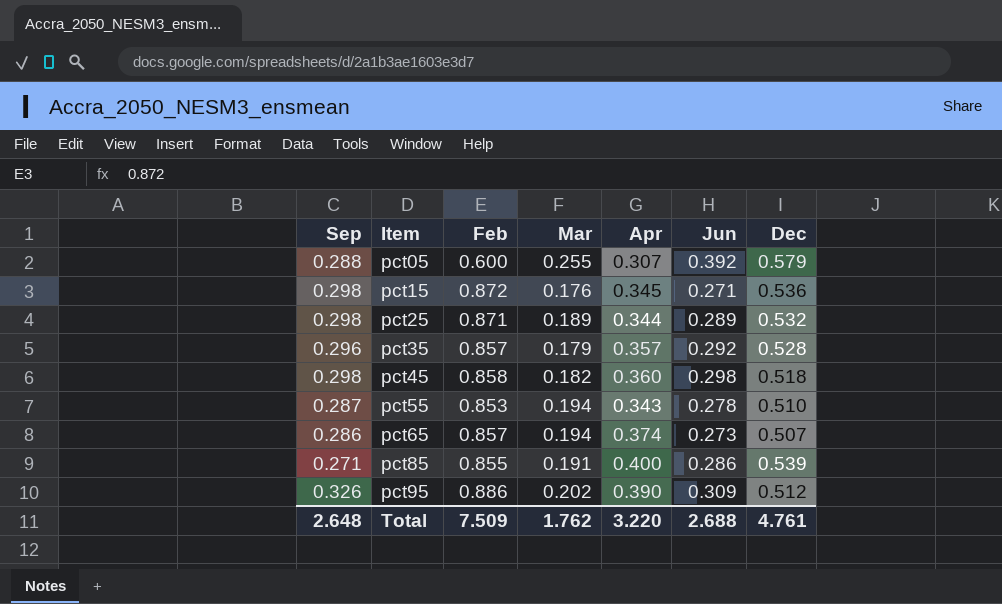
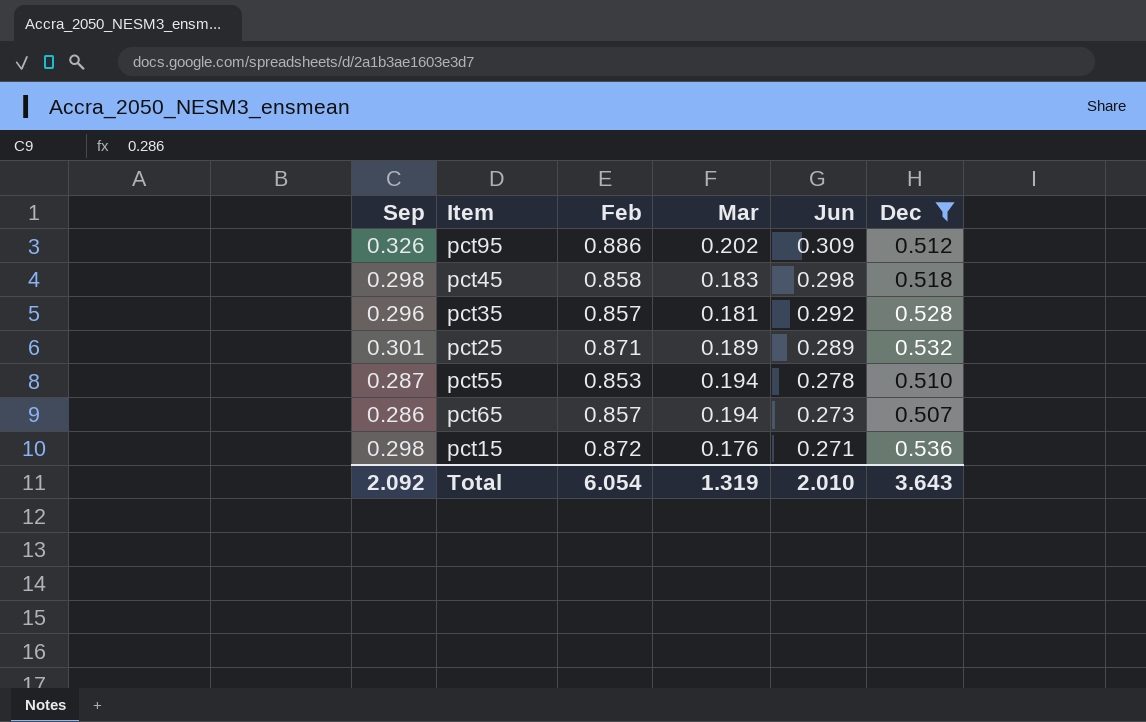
filter: none -> Dec <= 0.536
row order: Item ascending -> Jun descending
column Apr | position: 5 -> none
pct45 | Mar: 0.182 -> 0.183
pct35 | Mar: 0.179 -> 0.181
pct25 | Sep: 0.298 -> 0.301
Total | Sep: 2.648 -> 2.092
Total | Feb: 7.509 -> 6.054
Total | Mar: 1.762 -> 1.319
Total | Jun: 2.688 -> 2.010
Total | Dec: 4.761 -> 3.643

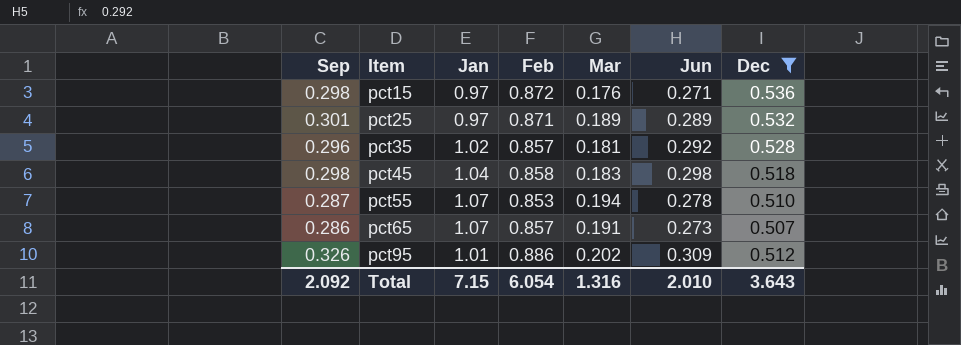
row order: Jun descending -> Item ascending
column Jan | position: none -> 3
pct65 | Mar: 0.194 -> 0.191
Total | Mar: 1.319 -> 1.316

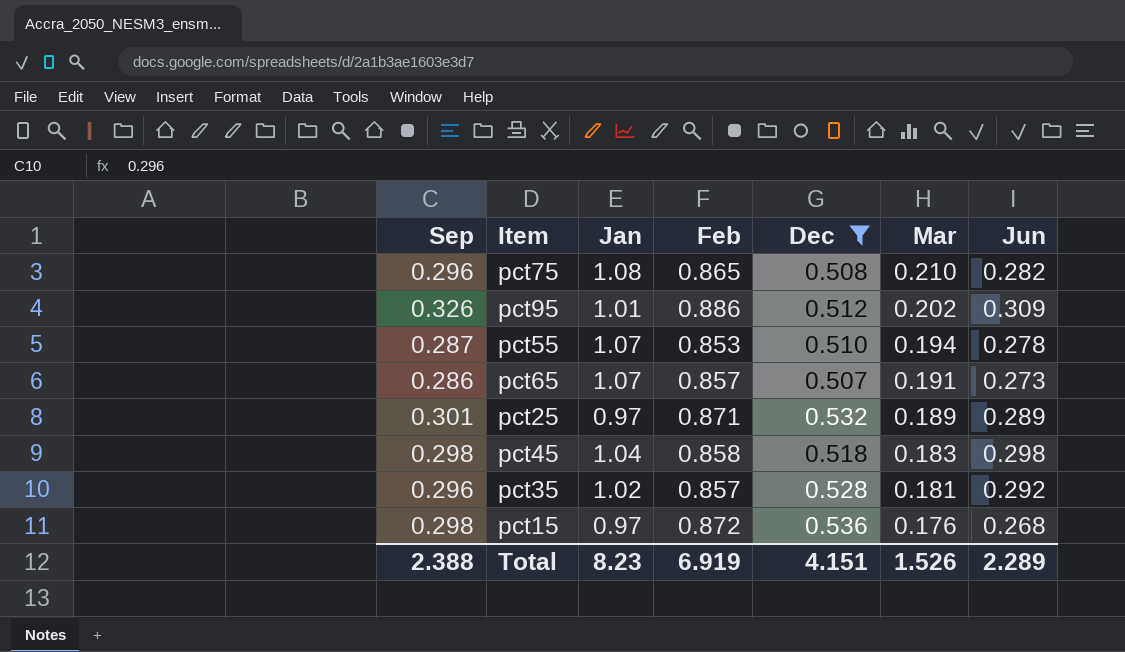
row order: Item ascending -> Mar descending
column Dec | position: 7 -> 5
row pct75: none -> 0.296 | 1.08 | 0.865 | 0.508 | 0.210 | 0.282
pct15 | Jun: 0.271 -> 0.268
Total | Sep: 2.092 -> 2.388
Total | Jan: 7.15 -> 8.23
Total | Feb: 6.054 -> 6.919
Total | Dec: 3.643 -> 4.151
Total | Mar: 1.316 -> 1.526
Total | Jun: 2.010 -> 2.289

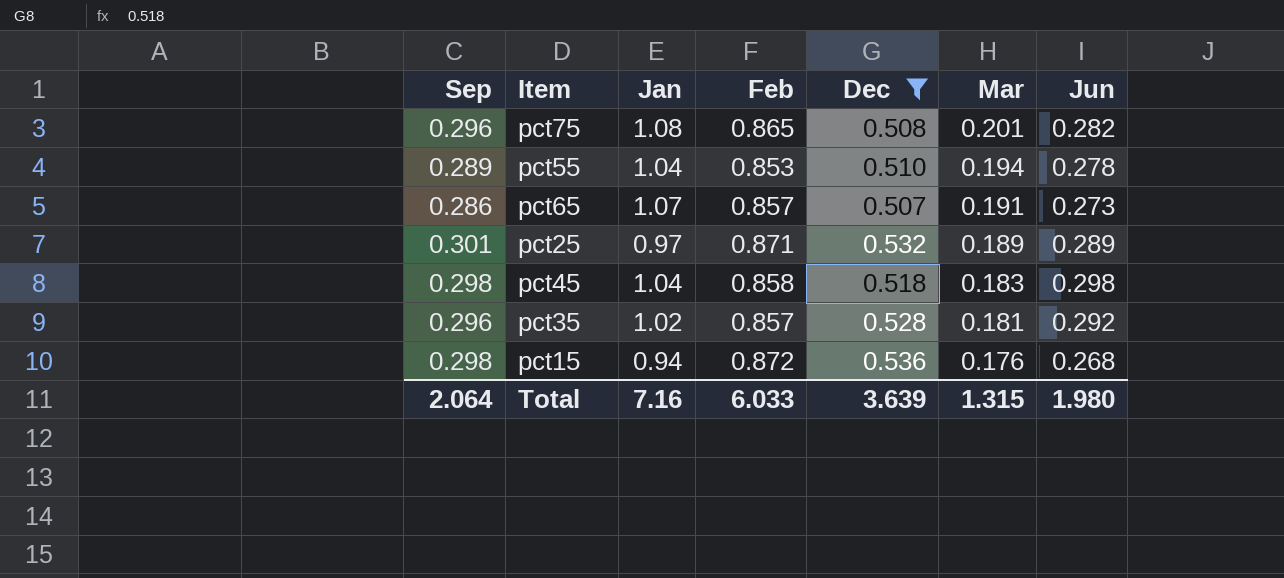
row pct95: 0.326 | 1.01 | 0.886 | 0.512 | 0.202 | 0.309 -> none
pct75 | Mar: 0.210 -> 0.201
pct55 | Sep: 0.287 -> 0.289
pct55 | Jan: 1.07 -> 1.04
pct15 | Jan: 0.97 -> 0.94
Total | Sep: 2.388 -> 2.064
Total | Jan: 8.23 -> 7.16
Total | Feb: 6.919 -> 6.033
Total | Dec: 4.151 -> 3.639
Total | Mar: 1.526 -> 1.315
Total | Jun: 2.289 -> 1.980

